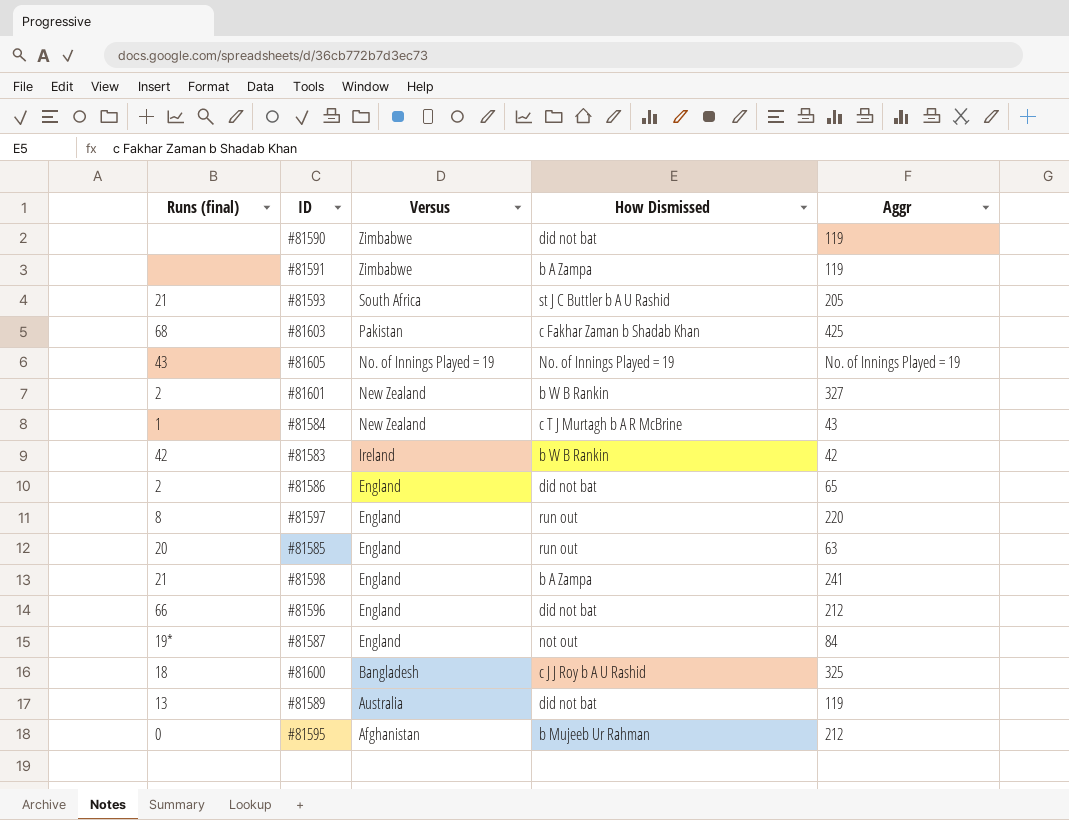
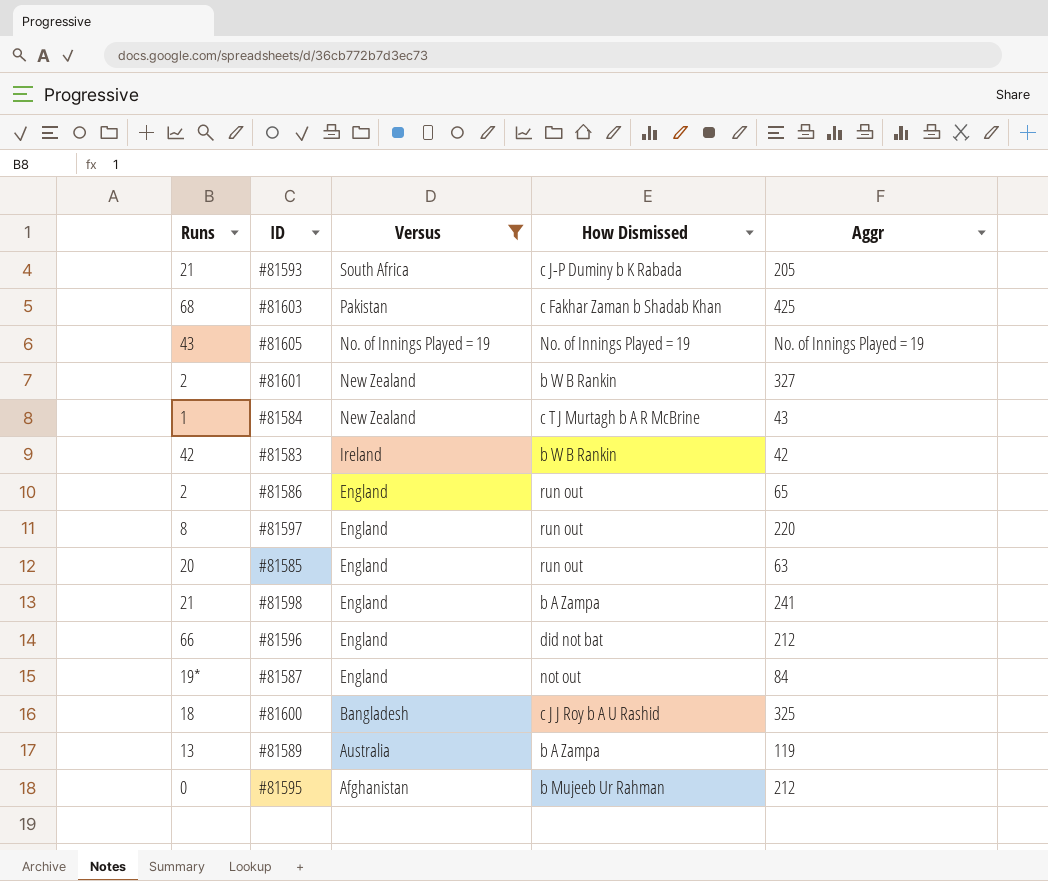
filter: none -> Versus != Zimbabwe
column name: Runs (final) -> Runs
#81593 | How Dismissed: st J C Buttler b A U Rashid -> c J-P Duminy b K Rabada
#81586 | How Dismissed: did not bat -> run out
#81589 | How Dismissed: did not bat -> b A Zampa

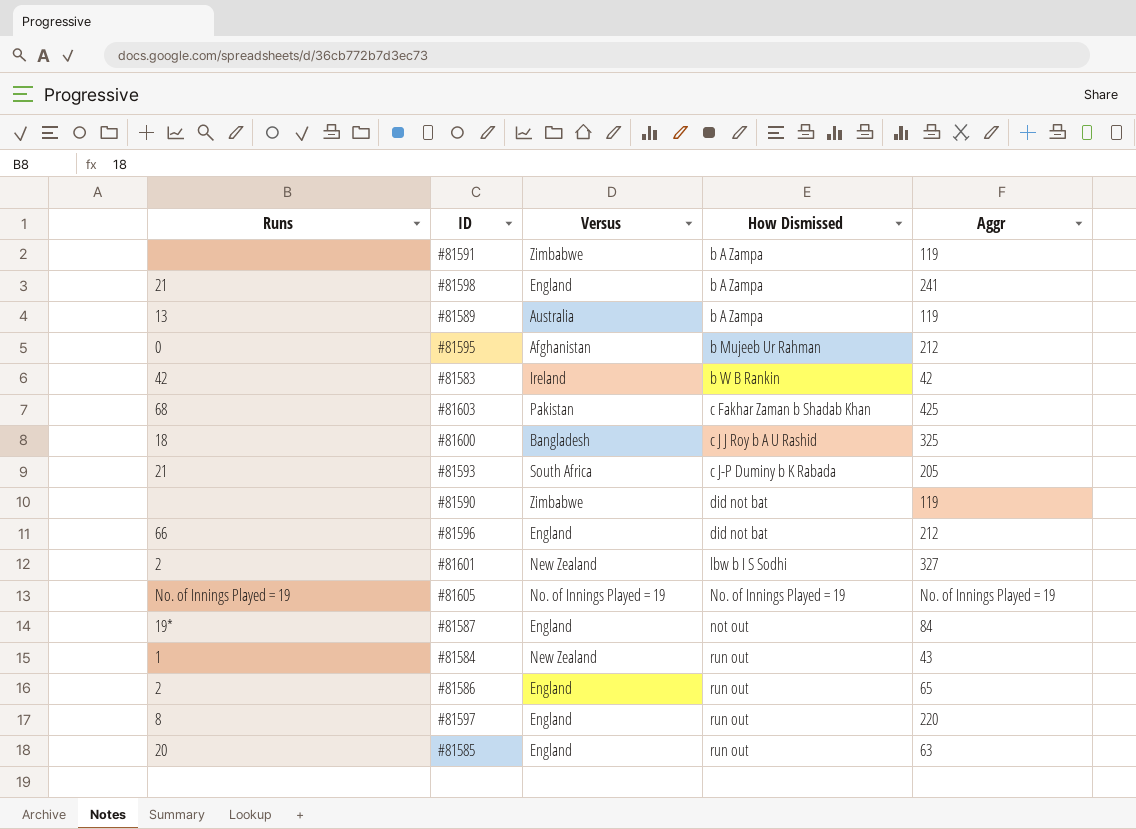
filter: Versus != Zimbabwe -> none
row order: Versus descending -> How Dismissed ascending
#81601 | How Dismissed: b W B Rankin -> lbw b I S Sodhi
#81605 | Runs: 43 -> No. of Innings Played = 19
#81584 | How Dismissed: c T J Murtagh b A R McBrine -> run out

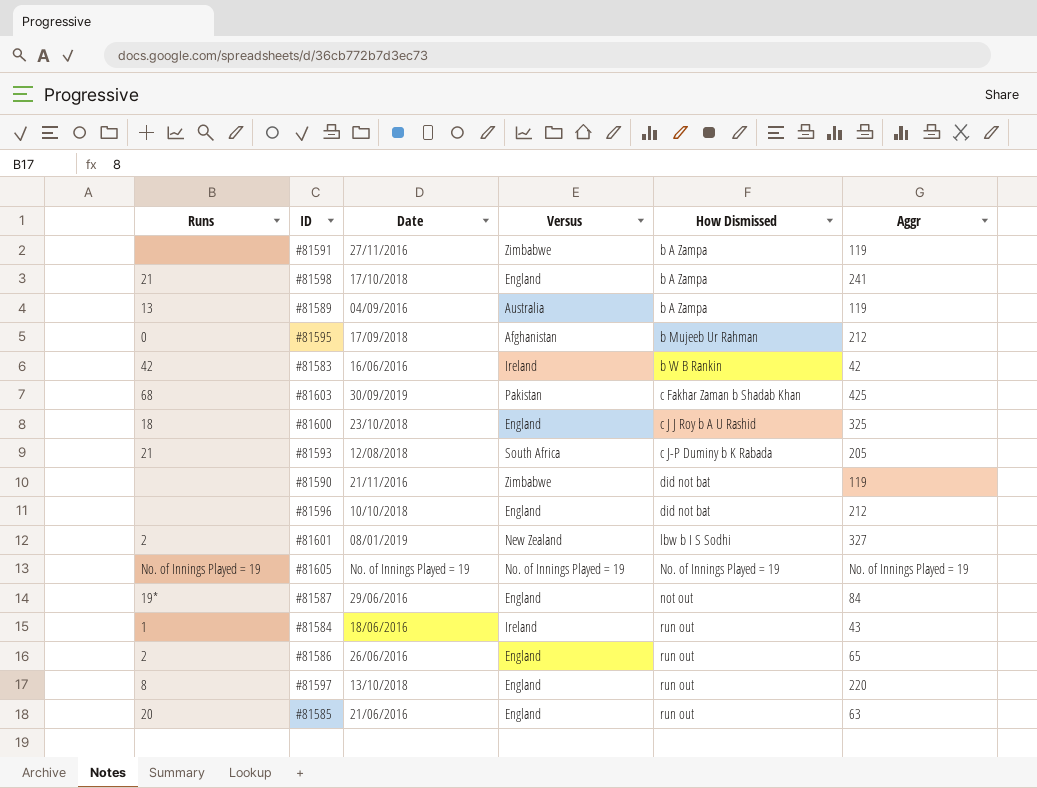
column Date | position: none -> 3
#81600 | Versus: Bangladesh -> England
#81596 | Runs: 66 -> none
#81584 | Versus: New Zealand -> Ireland

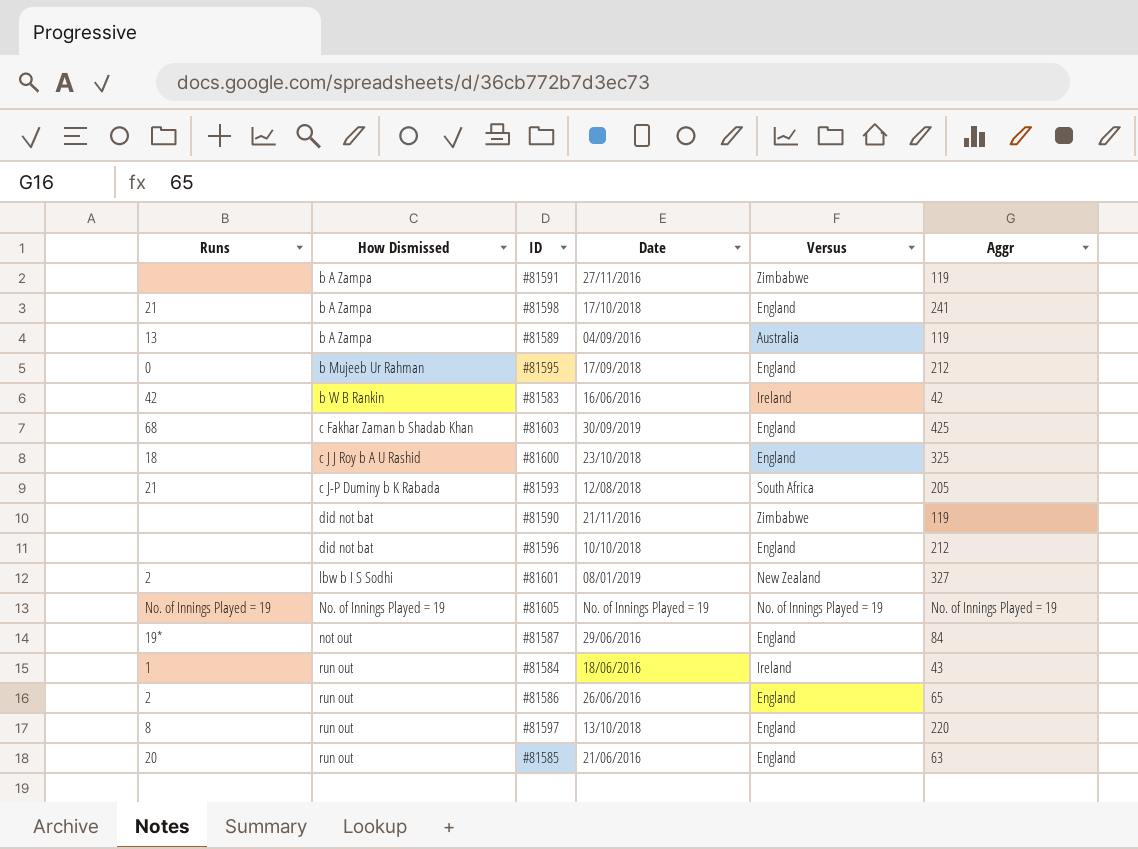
column How Dismissed | position: 5 -> 2
#81595 | Versus: Afghanistan -> England
#81603 | Versus: Pakistan -> England

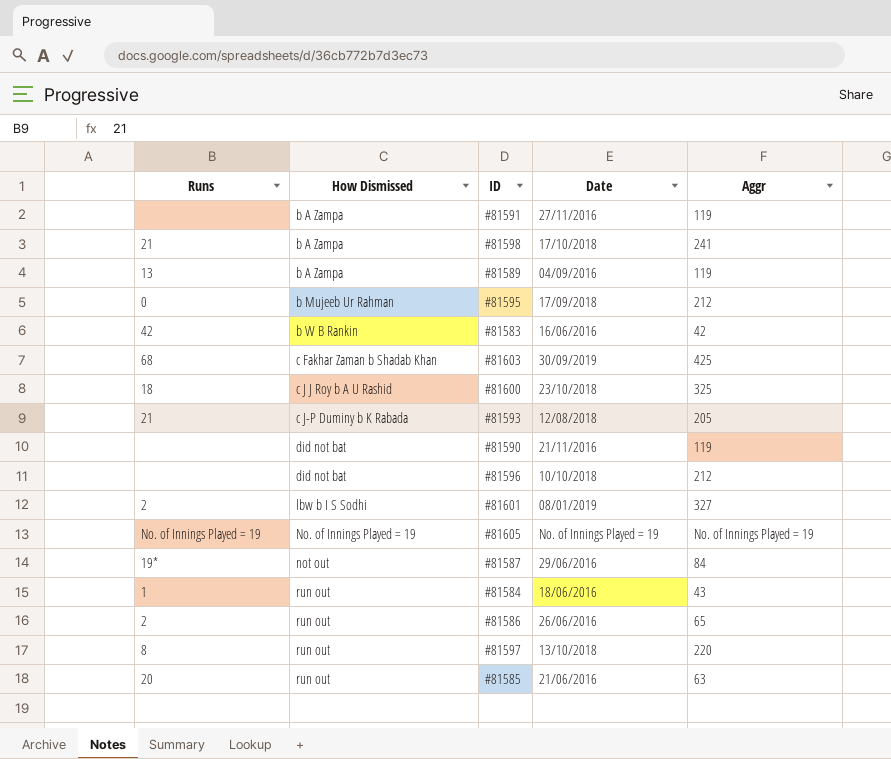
column Versus | position: 5 -> none

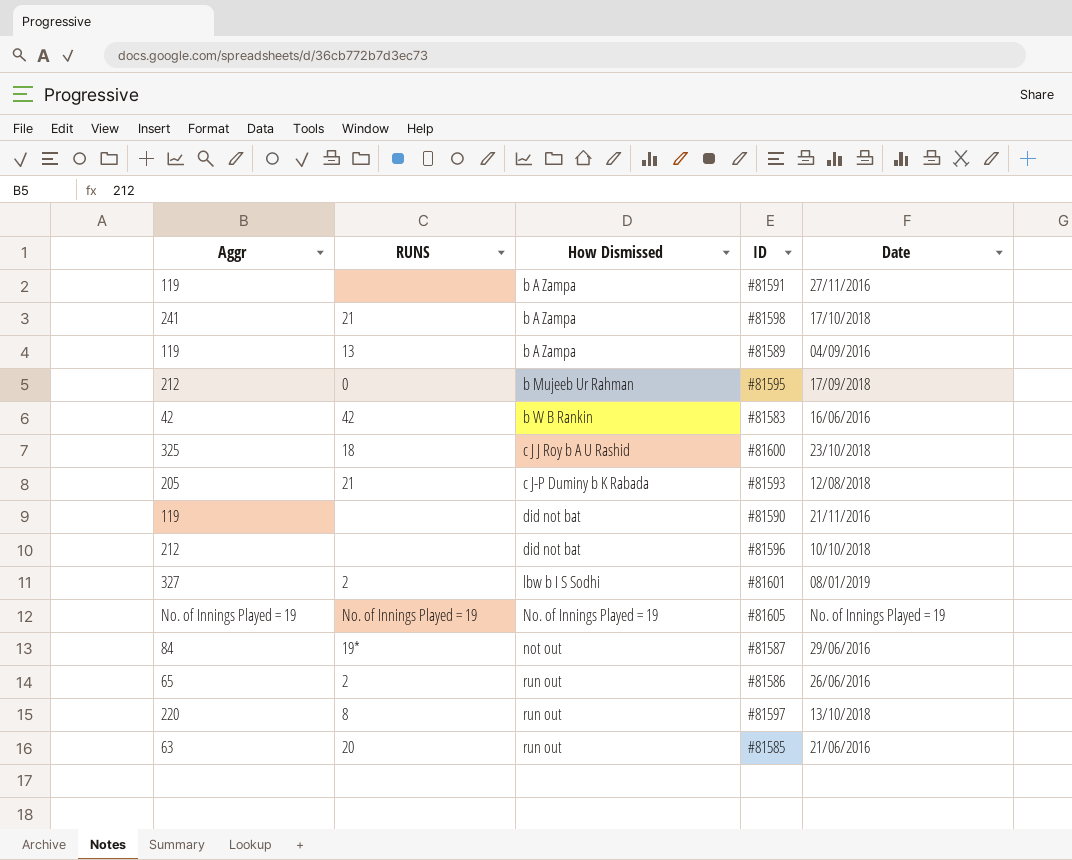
column Aggr | position: 5 -> 1
column name: Runs -> RUNS
row #81603: 68 | c Fakhar Zaman b Shadab Khan | 30/09/2019 | 425 -> none
row #81584: 1 | run out | 18/06/2016 | 43 -> none

